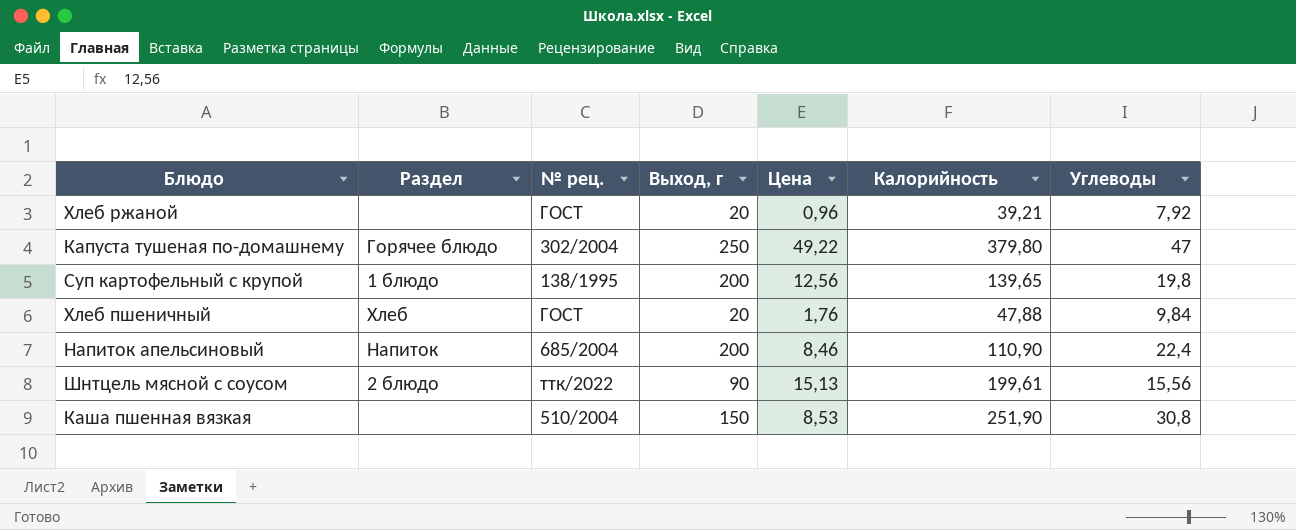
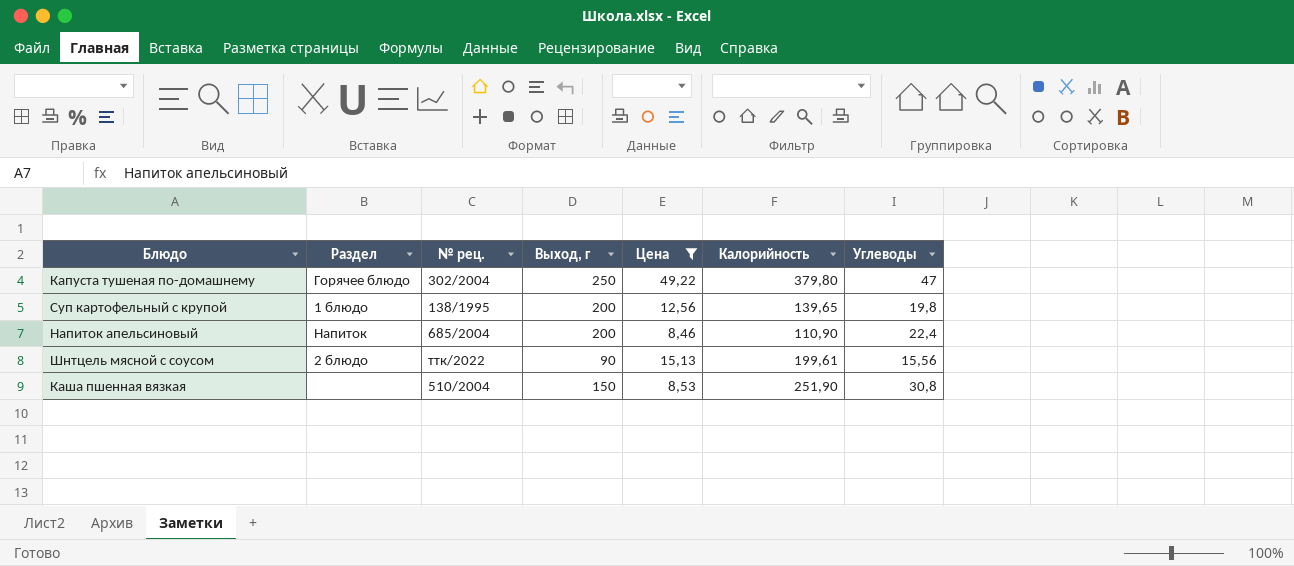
filter: none -> Цена >= 8,46

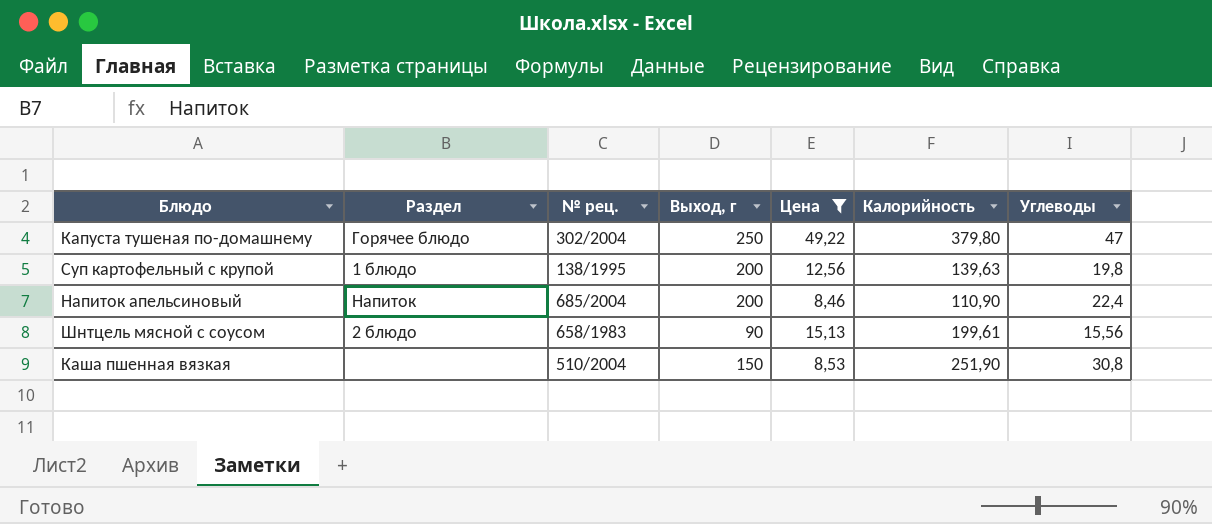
Суп картофельный с крупой | Калорийность: 139,65 -> 139,63
Шнтцель мясной с соусом | № рец.: ттк/2022 -> 658/1983

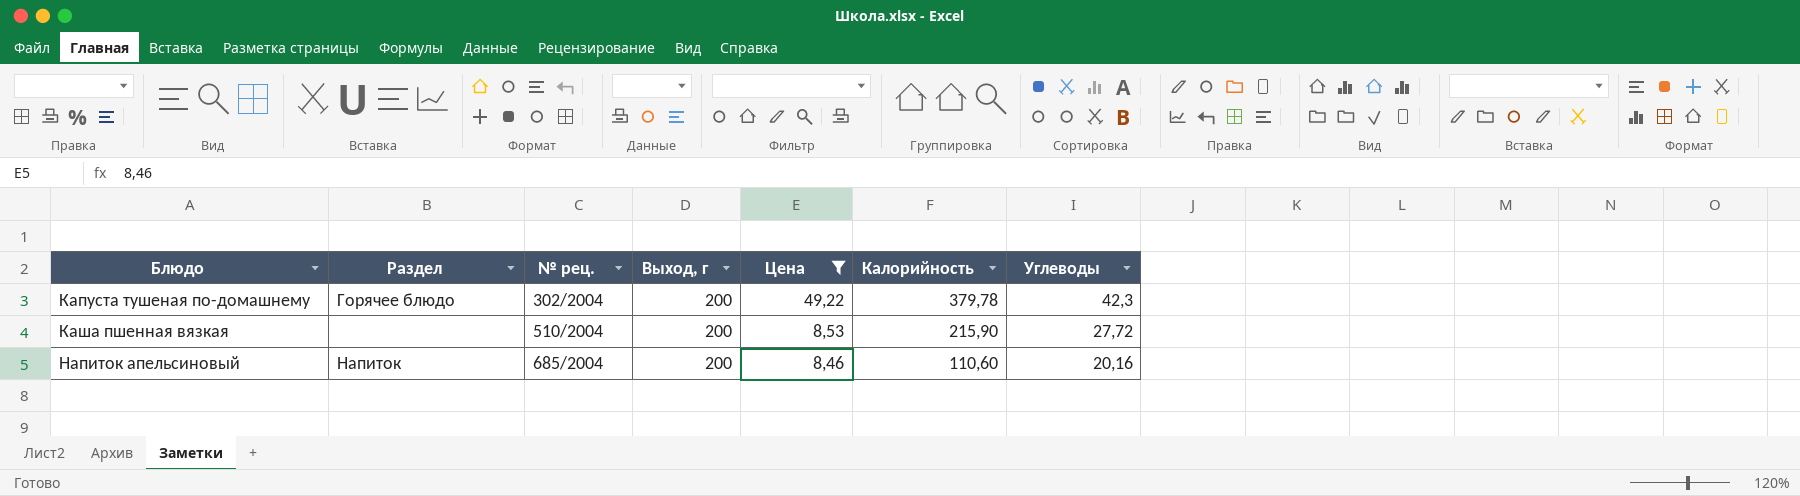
row order: none -> Блюдо ascending
row Суп картофельный с крупой: 1 блюдо | 138/1995 | 200 | 12,56 | 139,63 | 19,8 -> none
row Шнтцель мясной с соусом: 2 блюдо | 658/1983 | 90 | 15,13 | 199,61 | 15,56 -> none
Капуста тушеная по-домашнему | Выход, г: 250 -> 200
Капуста тушеная по-домашнему | Калорийность: 379,80 -> 379,78
Капуста тушеная по-домашнему | Углеводы: 47 -> 42,3
Каша пшенная вязкая | Выход, г: 150 -> 200
Каша пшенная вязкая | Калорийность: 251,90 -> 215,90
Каша пшенная вязкая | Углеводы: 30,8 -> 27,72
Напиток апельсиновый | Калорийность: 110,90 -> 110,60
Напиток апельсиновый | Углеводы: 22,4 -> 20,16

